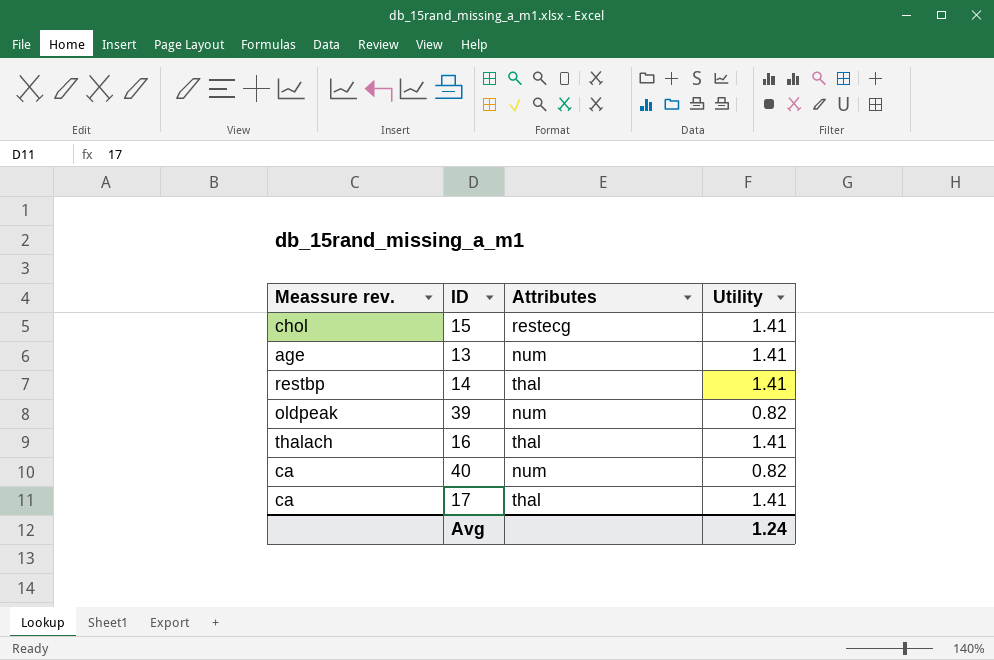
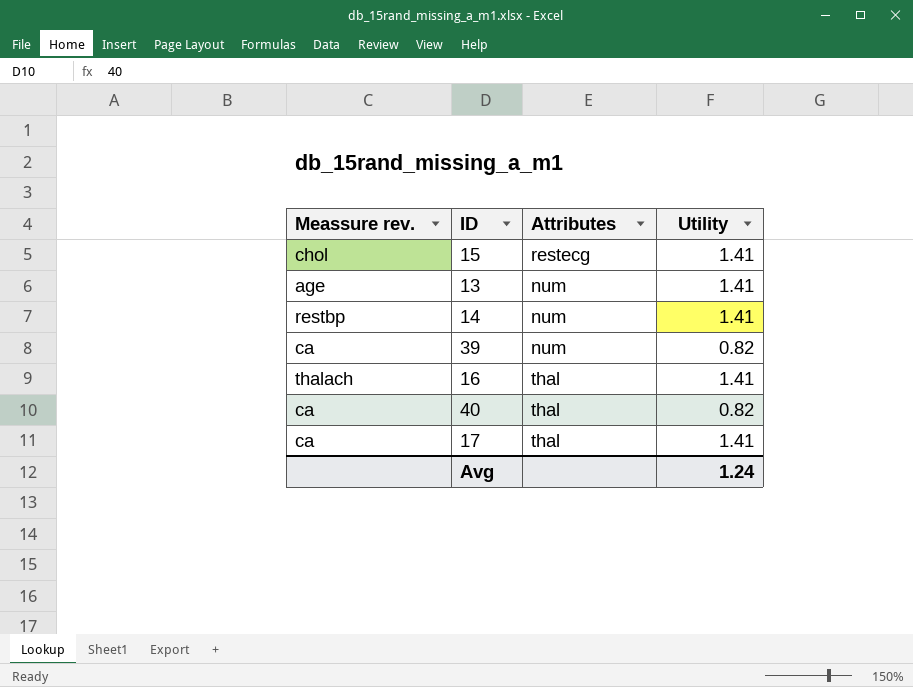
14 | Attributes: thal -> num
39 | Meassure rev.: oldpeak -> ca
40 | Attributes: num -> thal

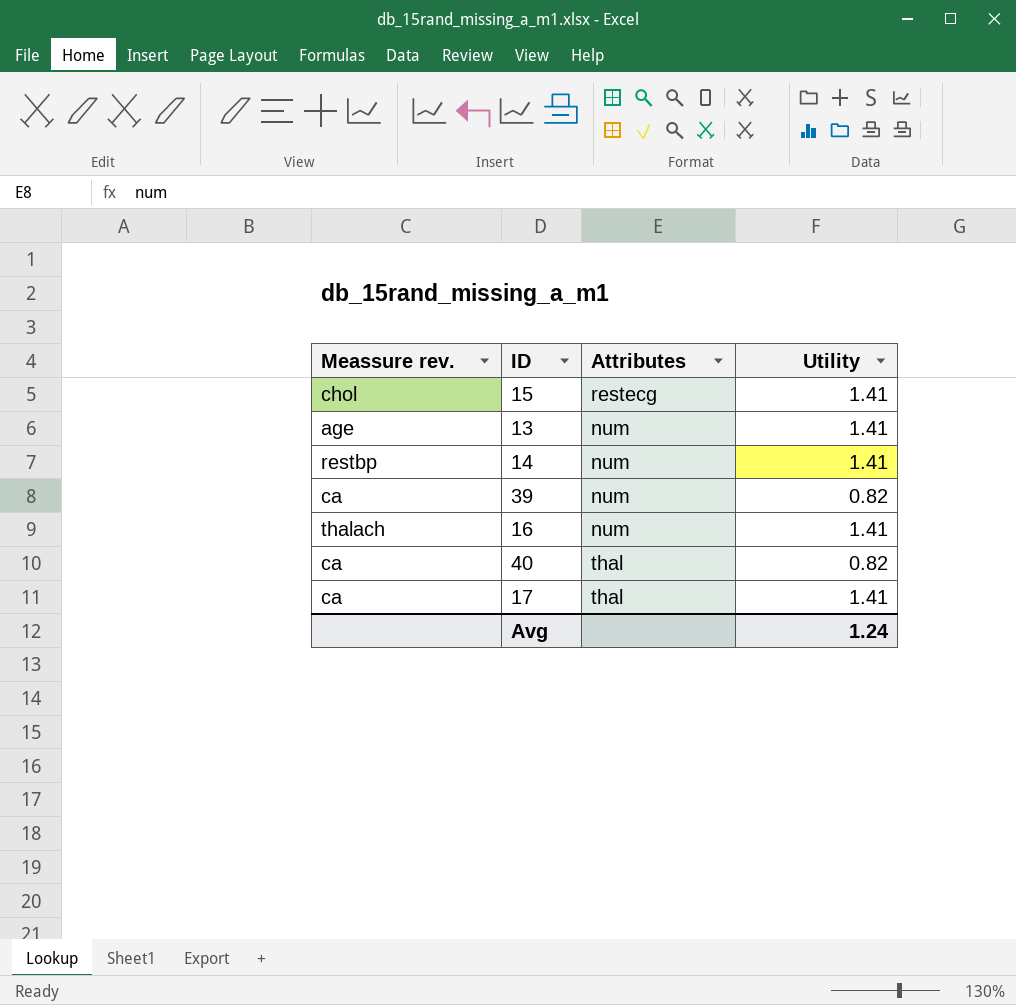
16 | Attributes: thal -> num

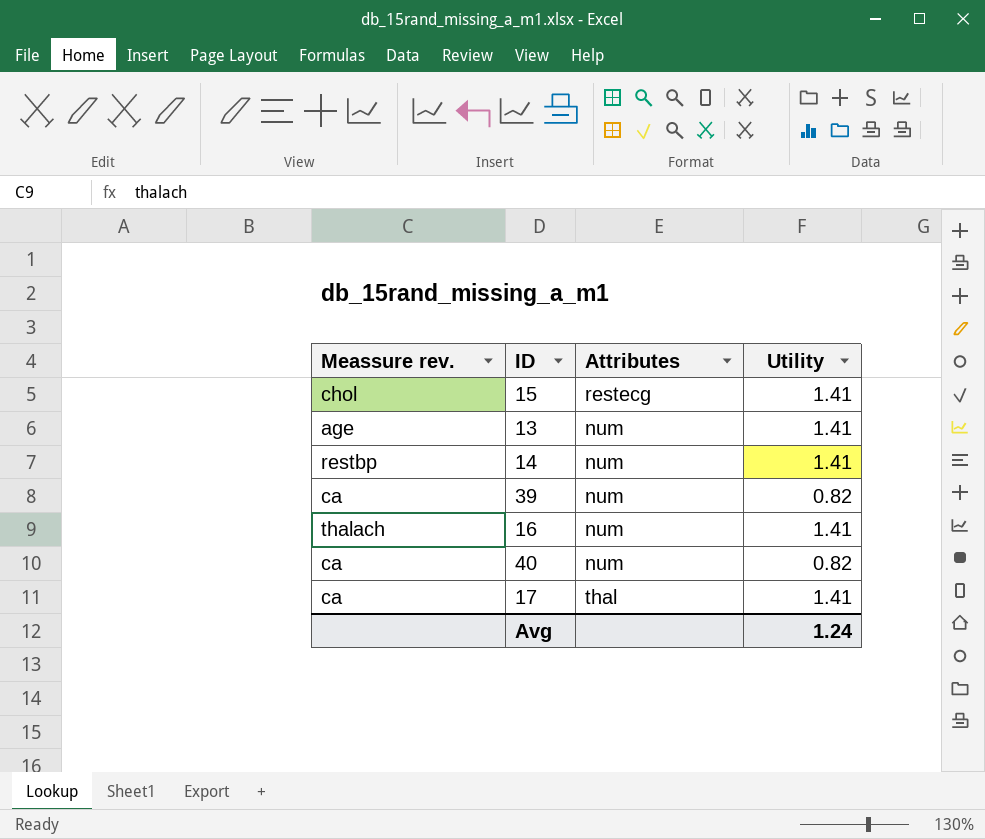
40 | Attributes: thal -> num

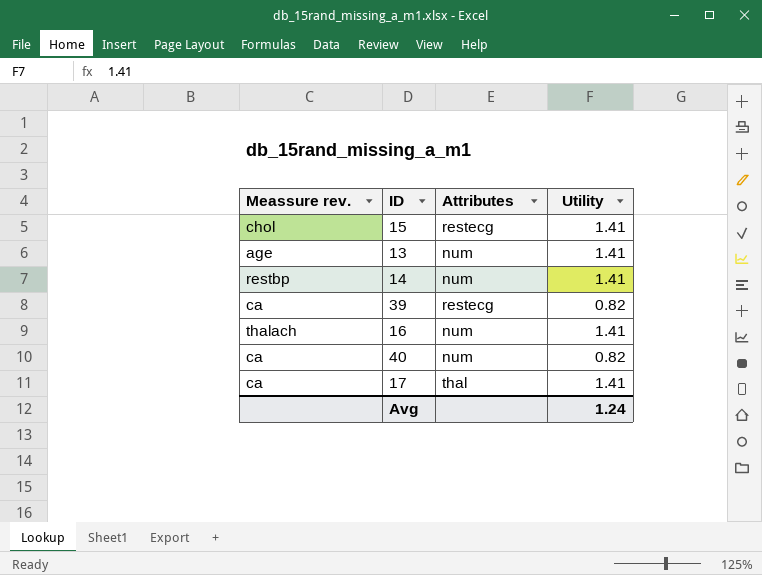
39 | Attributes: num -> restecg

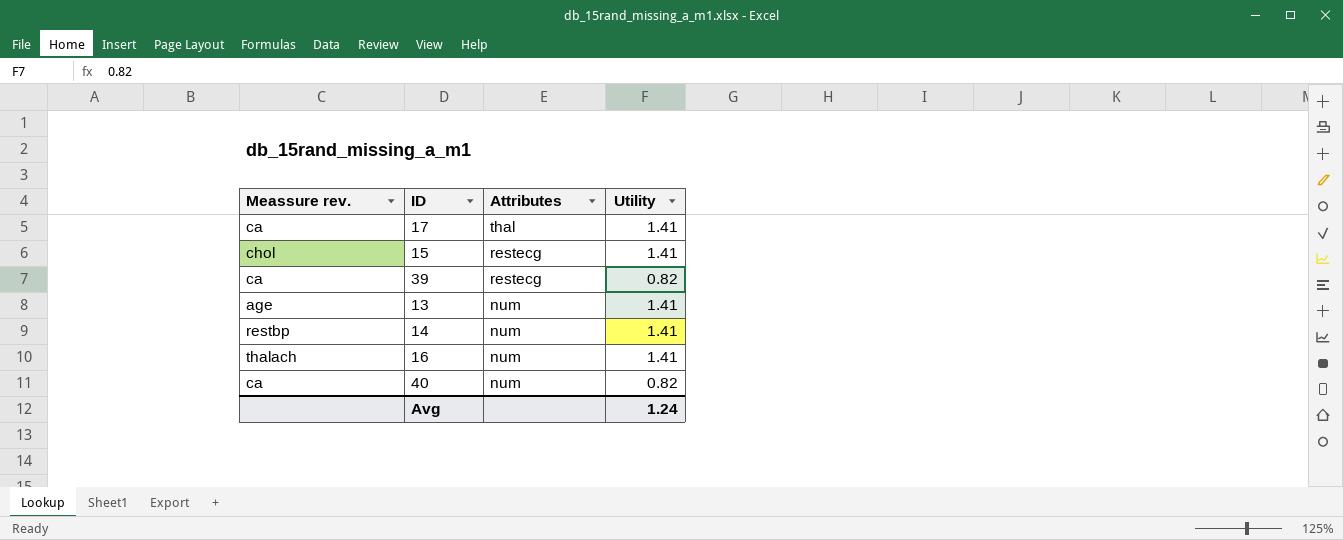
row order: none -> Attributes descending

